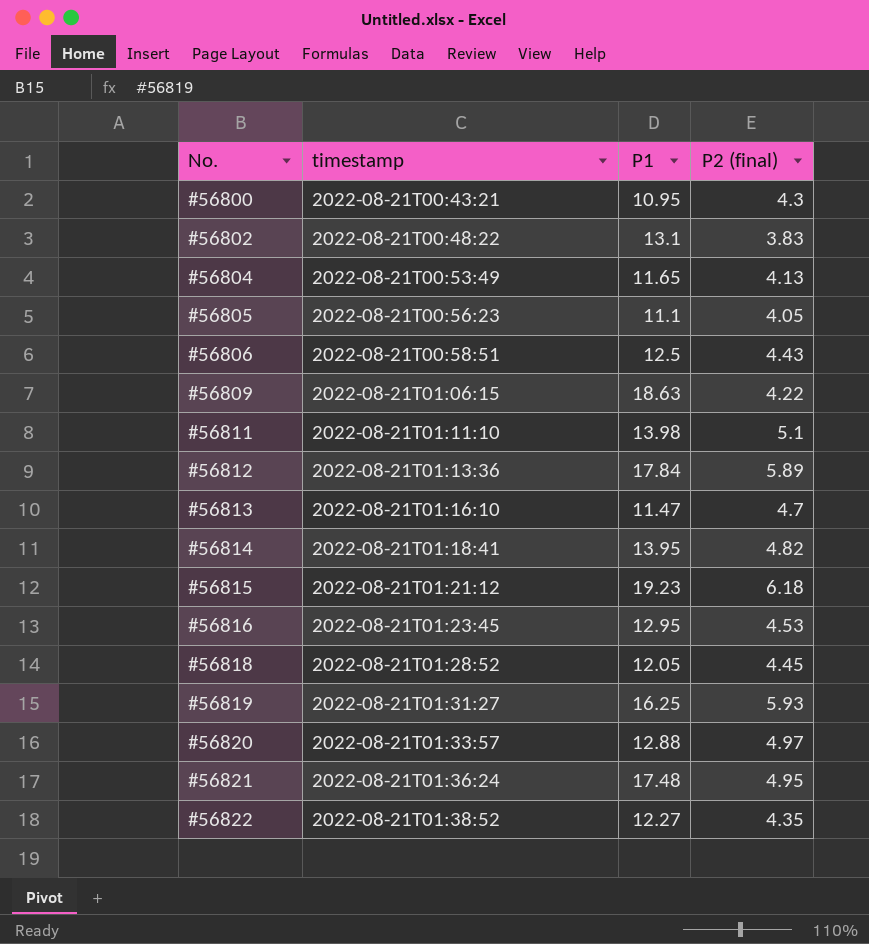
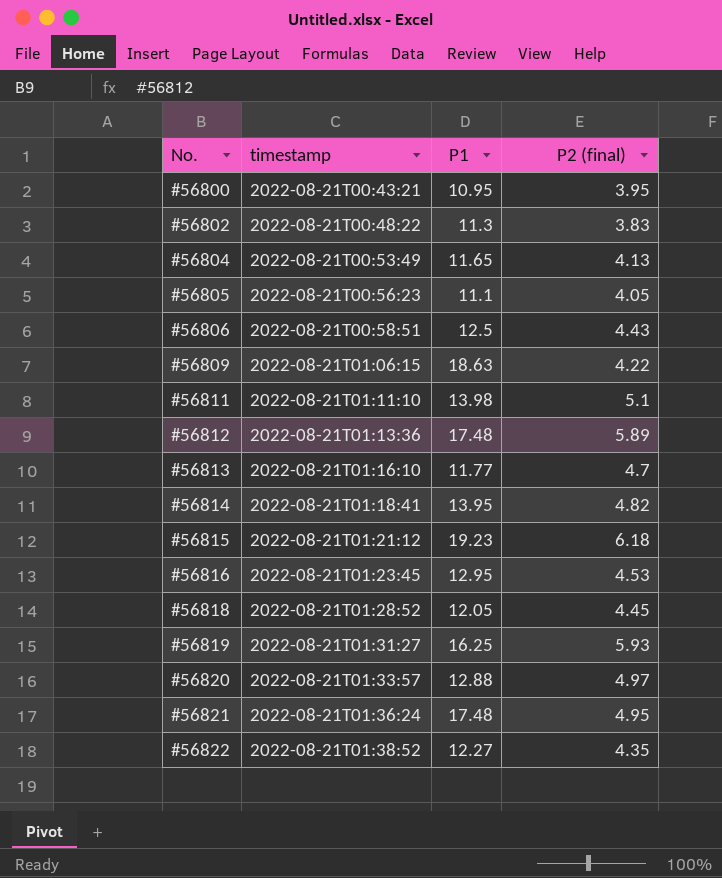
#56800 | P2 (final): 4.3 -> 3.95
#56802 | P1: 13.1 -> 11.3
#56812 | P1: 17.84 -> 17.48
#56813 | P1: 11.47 -> 11.77

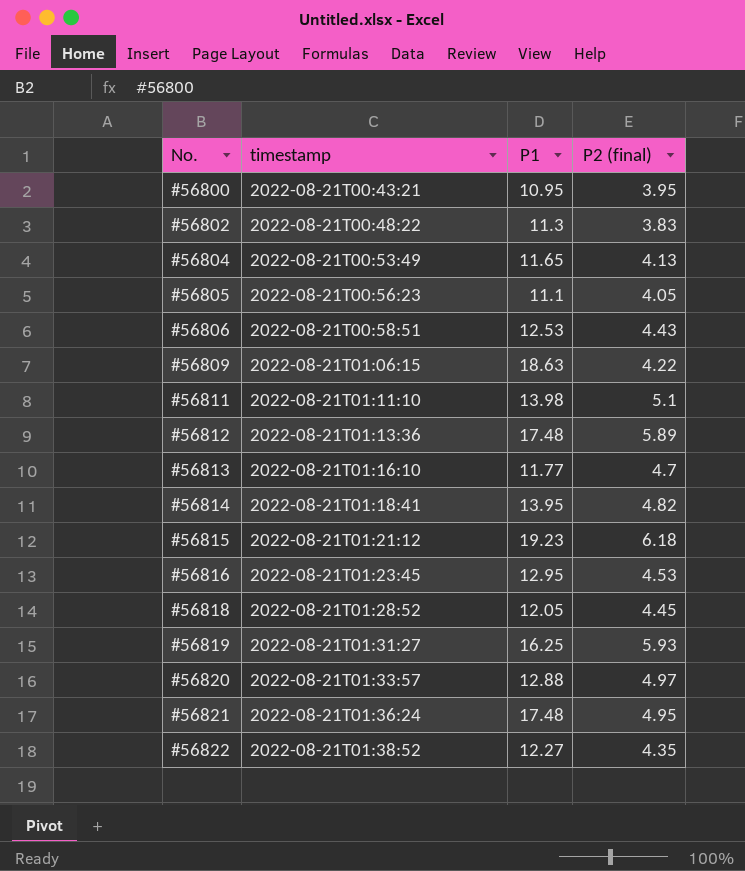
#56806 | P1: 12.5 -> 12.53

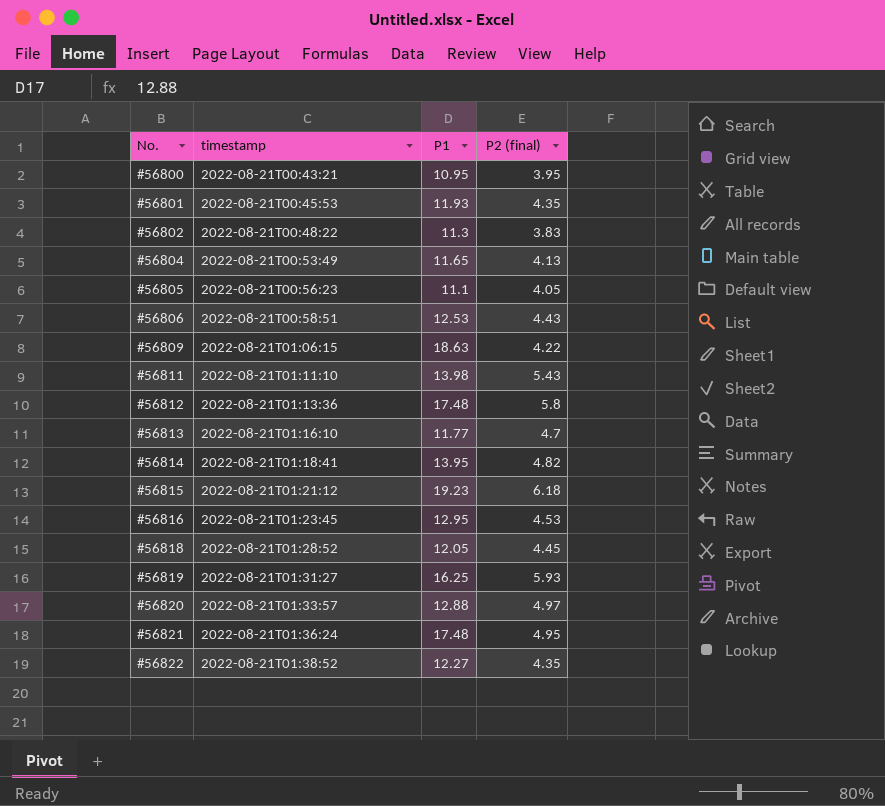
row #56801: none -> 2022-08-21T00:45:53 | 11.93 | 4.35
#56811 | P2 (final): 5.1 -> 5.43
#56812 | P2 (final): 5.89 -> 5.8

